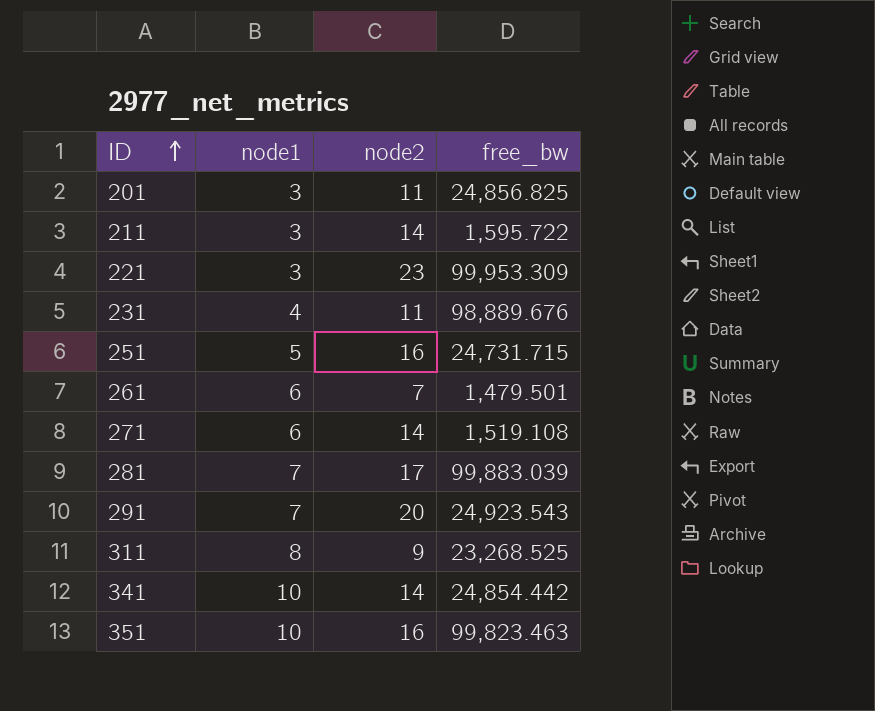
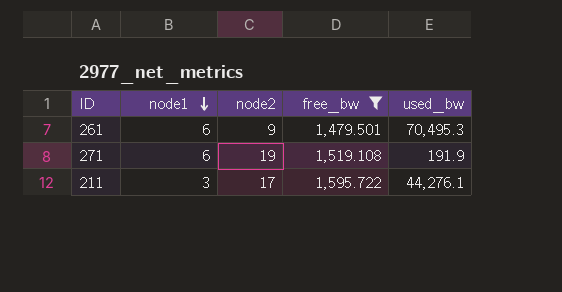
filter: none -> free_bw <= 1,595.722
row order: ID ascending -> node1 descending
column used_bw | position: none -> 5
261 | node2: 7 -> 9
271 | node2: 14 -> 19
211 | node2: 14 -> 17

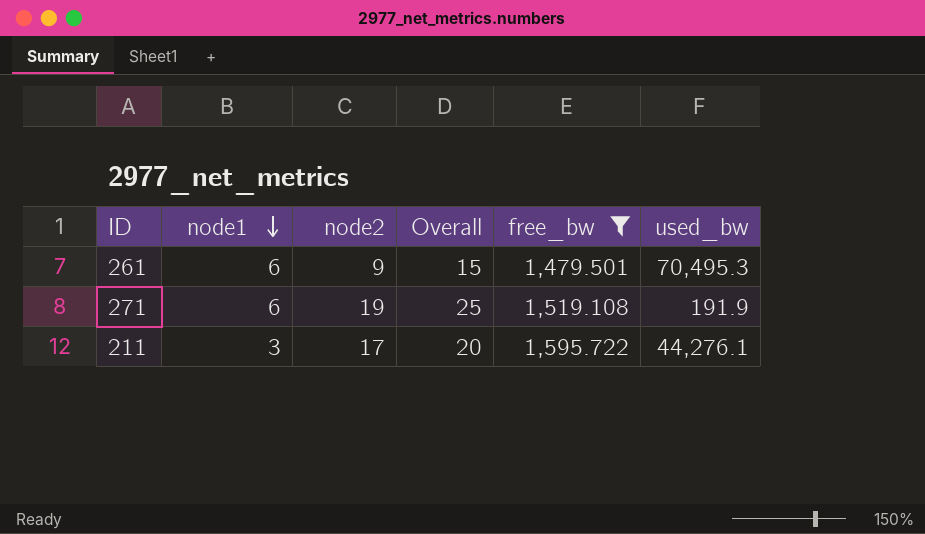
column Overall | formula: none -> [node1] + [node2]

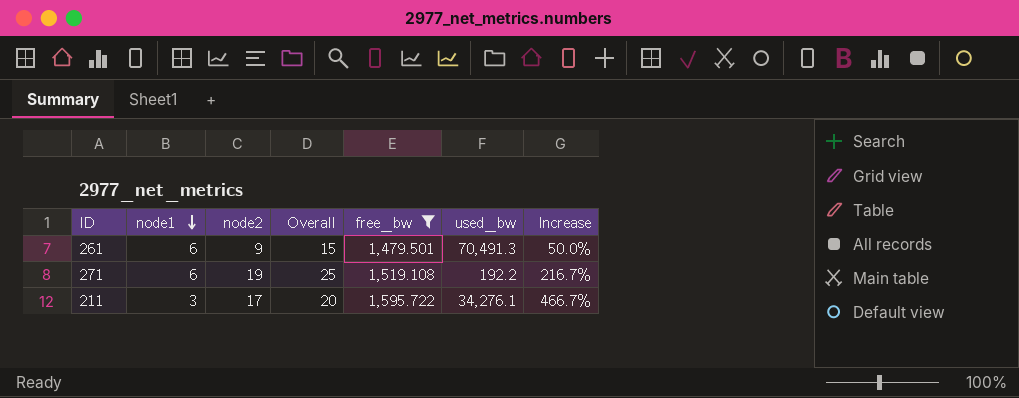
column Increase | formula: none -> ([node2] - [node1]) / [node1]
261 | used_bw: 70,495.3 -> 70,491.3
271 | used_bw: 191.9 -> 192.2
211 | used_bw: 44,276.1 -> 34,276.1

